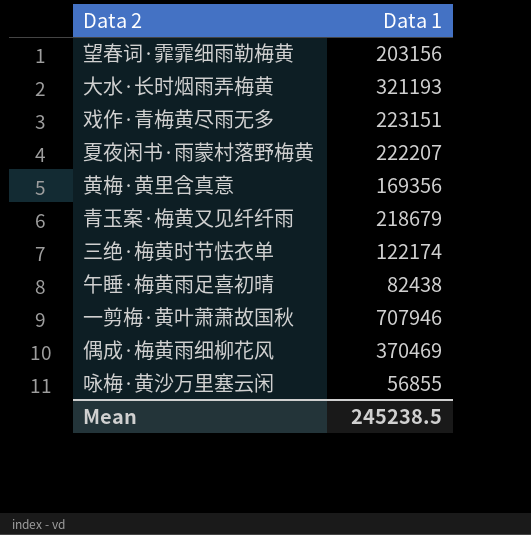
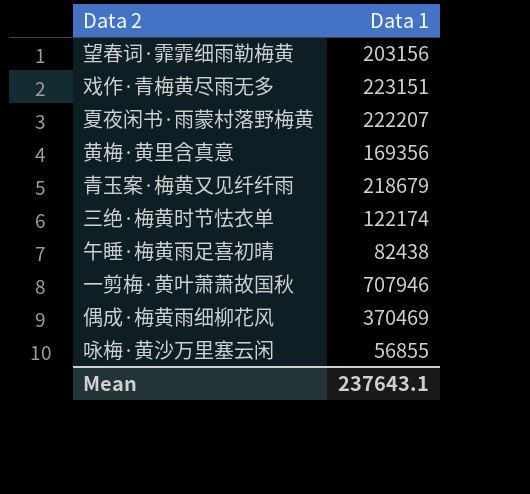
row 大水·长时烟雨弄梅黄: 321193 -> none
Mean | Data 1: 245238.5 -> 237643.1

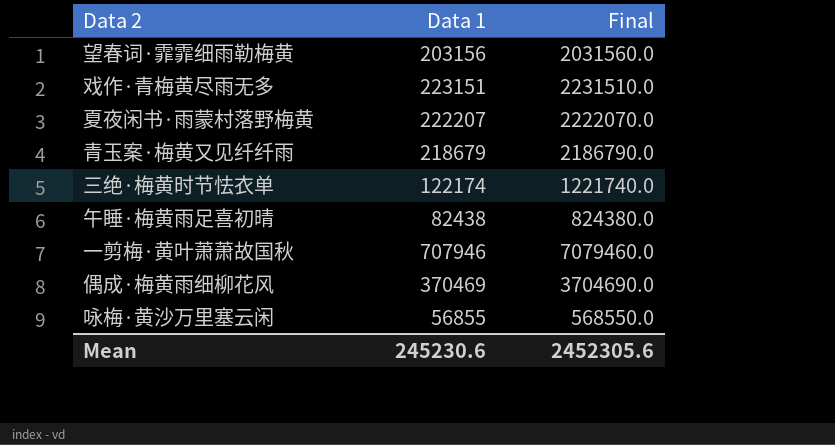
column Final | formula: none -> [Data 1] * 10
row 黄梅·黄里含真意: 169356 -> none
Mean | Data 1: 237643.1 -> 245230.6

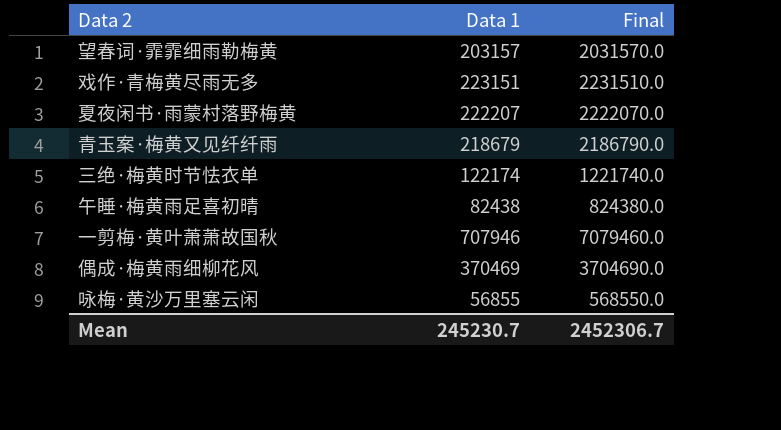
望春词·霏霏细雨勒梅黄 | Data 1: 203156 -> 203157
望春词·霏霏细雨勒梅黄 | Final: 2031560.0 -> 2031570.0
Mean | Data 1: 245230.6 -> 245230.7
Mean | Final: 2452305.6 -> 2452306.7

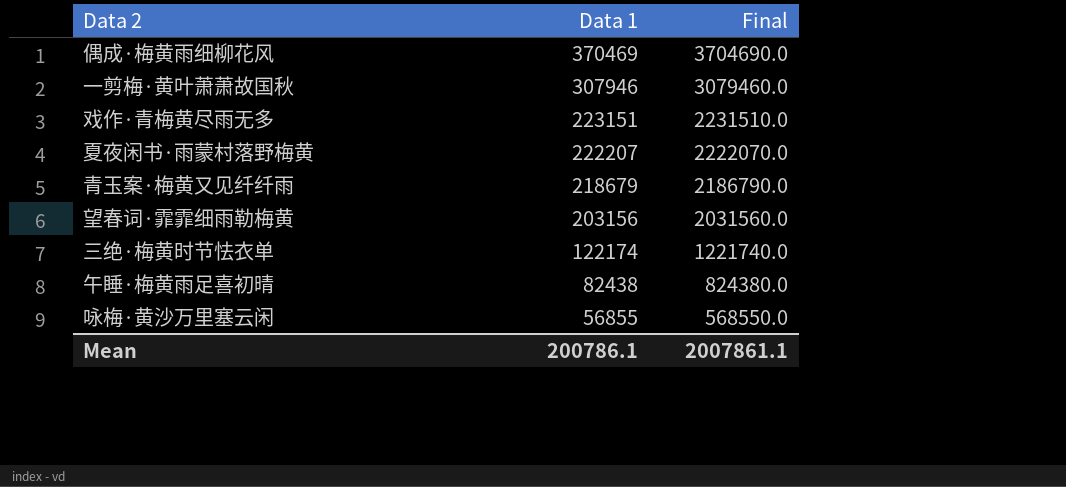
row order: none -> Data 1 descending
一剪梅·黄叶萧萧故国秋 | Data 1: 707946 -> 307946
一剪梅·黄叶萧萧故国秋 | Final: 7079460.0 -> 3079460.0
望春词·霏霏细雨勒梅黄 | Data 1: 203157 -> 203156
望春词·霏霏细雨勒梅黄 | Final: 2031570.0 -> 2031560.0
Mean | Data 1: 245230.7 -> 200786.1
Mean | Final: 2452306.7 -> 2007861.1

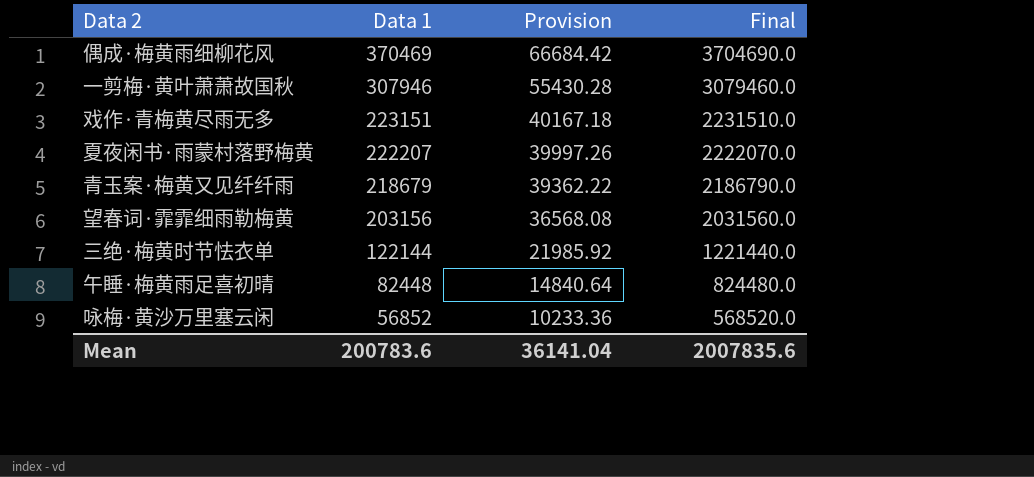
column Provision | formula: none -> [Data 1] * 0.18
三绝·梅黄时节怯衣单 | Data 1: 122174 -> 122144
三绝·梅黄时节怯衣单 | Final: 1221740.0 -> 1221440.0
午睡·梅黄雨足喜初晴 | Data 1: 82438 -> 82448
午睡·梅黄雨足喜初晴 | Final: 824380.0 -> 824480.0
咏梅·黄沙万里塞云闲 | Data 1: 56855 -> 56852
咏梅·黄沙万里塞云闲 | Final: 568550.0 -> 568520.0
Mean | Data 1: 200786.1 -> 200783.6
Mean | Final: 2007861.1 -> 2007835.6

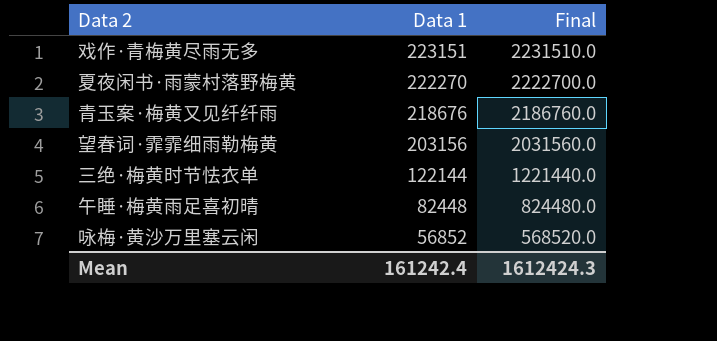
column Provision | formula: [Data 1] * 0.18 -> none
row 偶成·梅黄雨细柳花风: 370469 | 66684.42 | 3704690.0 -> none
row 一剪梅·黄叶萧萧故国秋: 307946 | 55430.28 | 3079460.0 -> none
夏夜闲书·雨蒙村落野梅黄 | Data 1: 222207 -> 222270
夏夜闲书·雨蒙村落野梅黄 | Final: 2222070.0 -> 2222700.0
青玉案·梅黄又见纤纤雨 | Data 1: 218679 -> 218676
青玉案·梅黄又见纤纤雨 | Final: 2186790.0 -> 2186760.0
Mean | Data 1: 200783.6 -> 161242.4
Mean | Final: 2007835.6 -> 1612424.3

